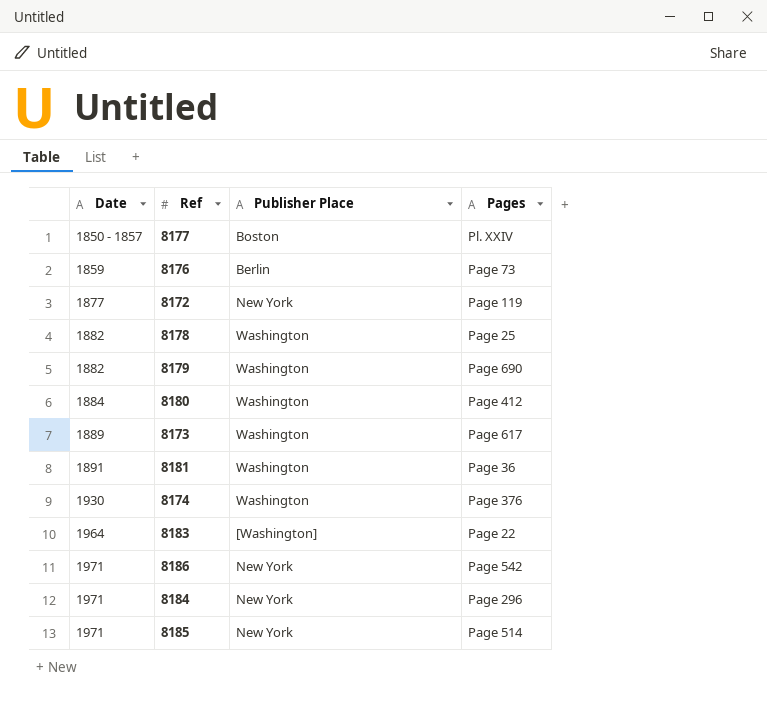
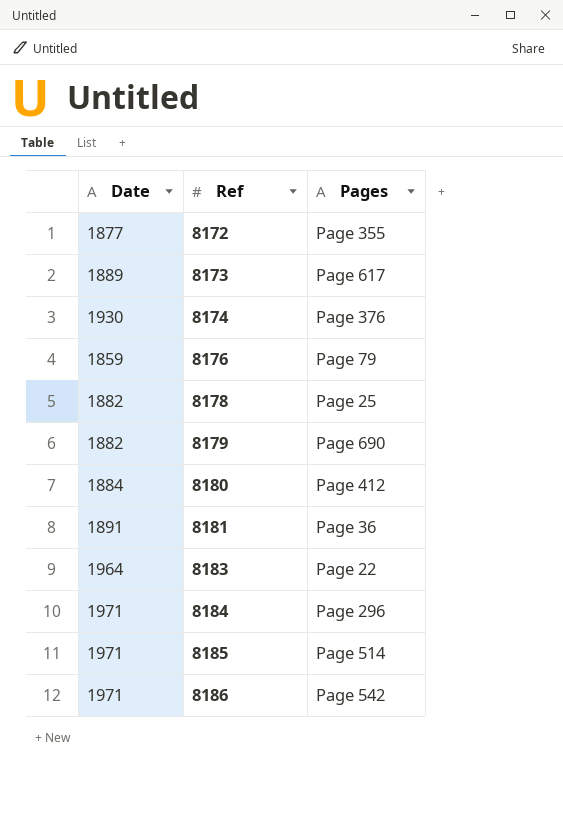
row order: Date ascending -> Ref ascending
column Publisher Place | position: 3 -> none
row 8177: 1850 - 1857 | Boston | Pl. XXIV -> none
8172 | Pages: Page 119 -> Page 355
8176 | Pages: Page 73 -> Page 79

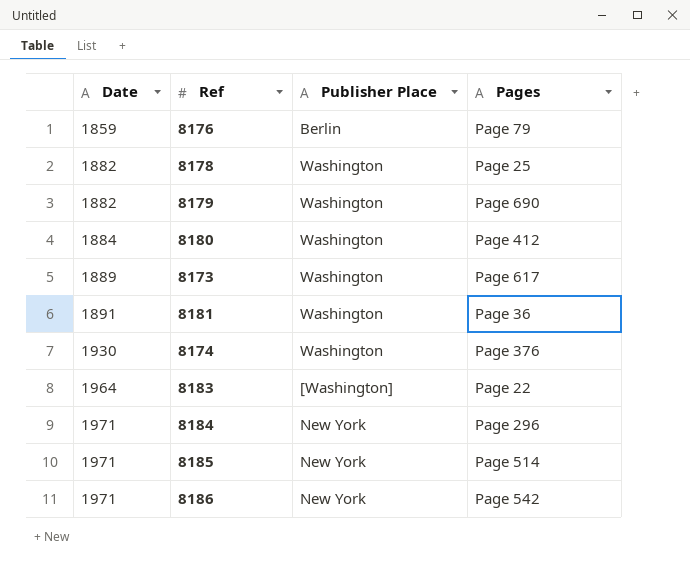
row order: Ref ascending -> Date ascending
column Publisher Place | position: none -> 3
row 8172: 1877 | Page 355 -> none

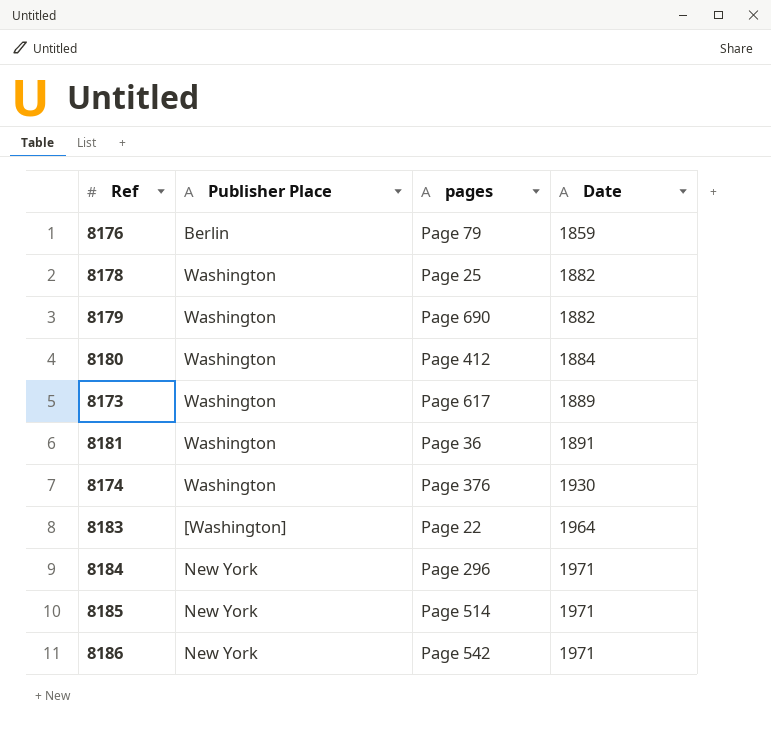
column name: Pages -> pages
column Date | position: 1 -> 4

